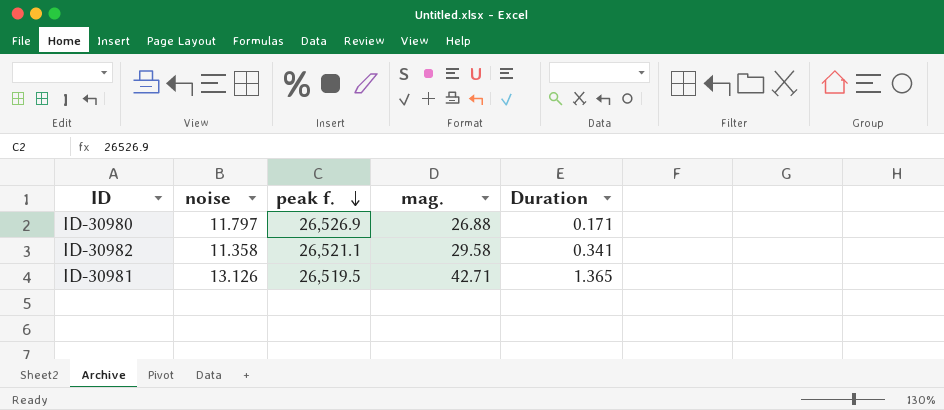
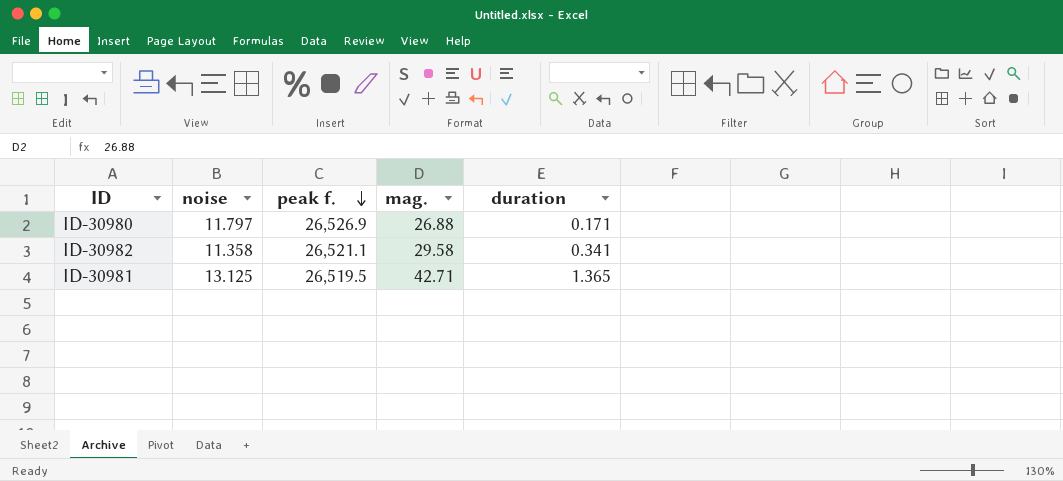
column name: Duration -> duration
ID-30981 | noise: 13.126 -> 13.125

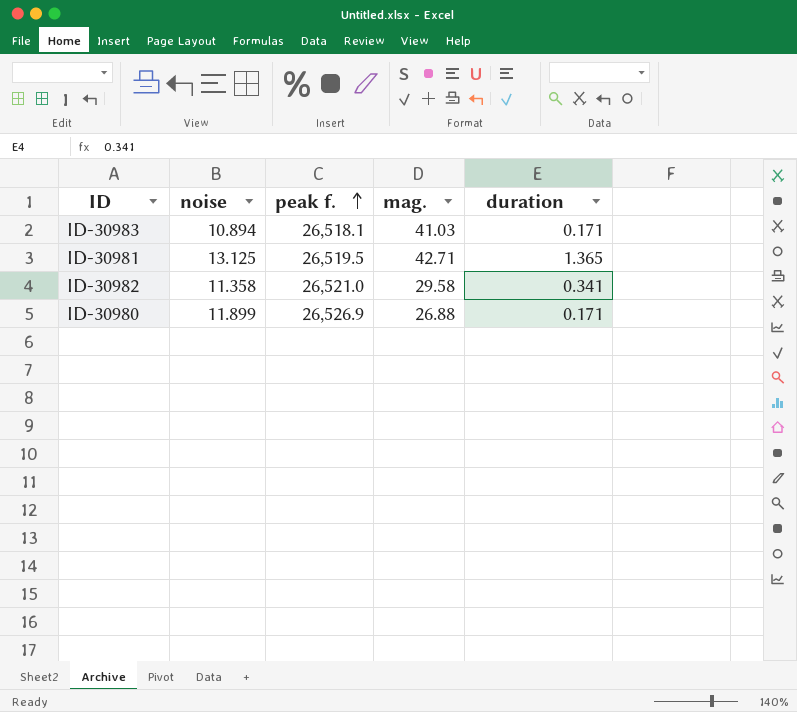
row order: peak f. descending -> peak f. ascending
row ID-30983: none -> 10.894 | 26,518.1 | 41.03 | 0.171
ID-30982 | peak f.: 26,521.1 -> 26,521.0
ID-30980 | noise: 11.797 -> 11.899

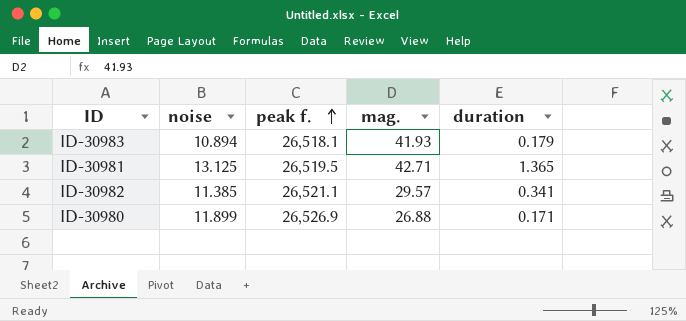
ID-30983 | mag.: 41.03 -> 41.93
ID-30983 | duration: 0.171 -> 0.179
ID-30982 | noise: 11.358 -> 11.385
ID-30982 | peak f.: 26,521.0 -> 26,521.1
ID-30982 | mag.: 29.58 -> 29.57

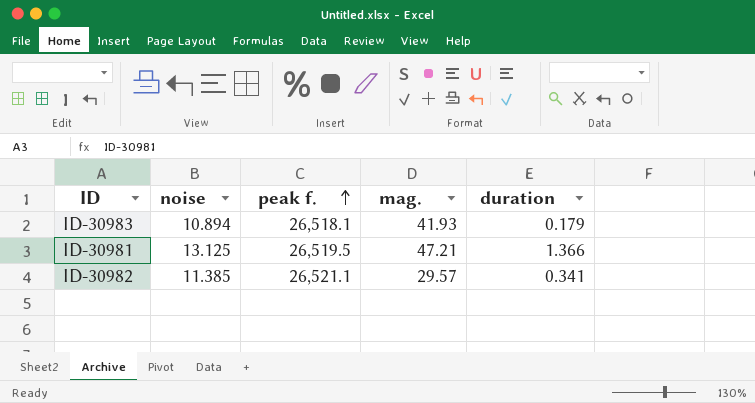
row ID-30980: 11.899 | 26,526.9 | 26.88 | 0.171 -> none
ID-30981 | mag.: 42.71 -> 47.21
ID-30981 | duration: 1.365 -> 1.366

